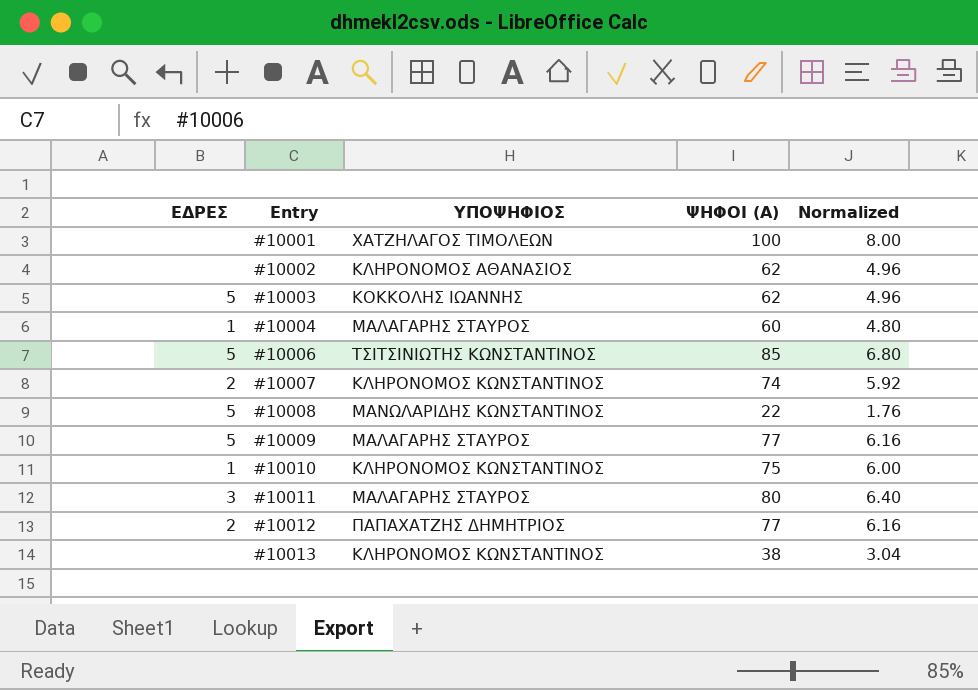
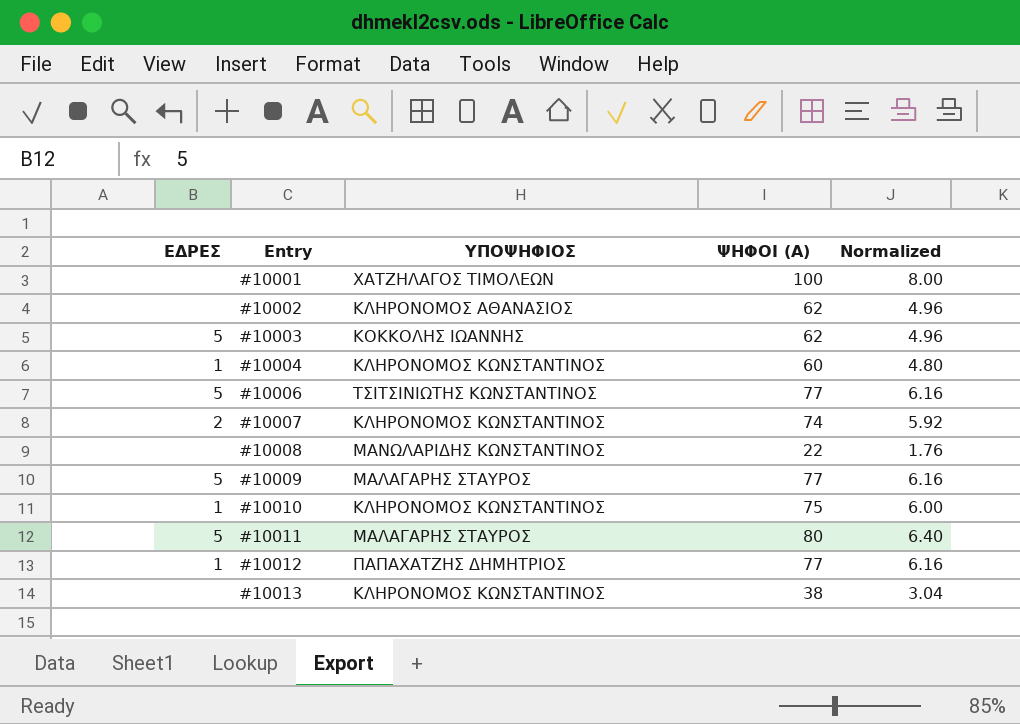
#10004 | ΥΠΟΨΗΦΙΟΣ: ΜΑΛΑΓΑΡΗΣ ΣΤΑΥΡΟΣ -> ΚΛΗΡΟΝΟΜΟΣ ΚΩΝΣΤΑΝΤΙΝΟΣ
#10006 | ΨΗΦΟΙ (Α): 85 -> 77
#10006 | Normalized: 6.80 -> 6.16
#10008 | ΕΔΡΕΣ: 5 -> none
#10011 | ΕΔΡΕΣ: 3 -> 5
#10012 | ΕΔΡΕΣ: 2 -> 1

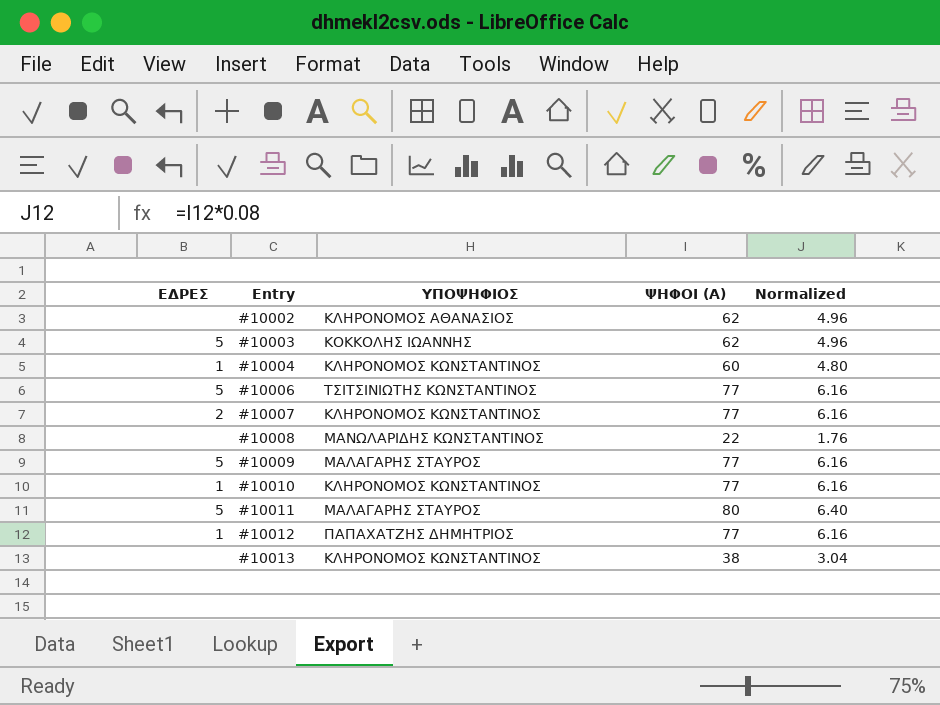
row #10001: none | ΧΑΤΖΗΛΑΓΟΣ ΤΙΜΟΛΕΩΝ | 100 | 8.00 -> none
#10007 | ΨΗΦΟΙ (Α): 74 -> 77
#10007 | Normalized: 5.92 -> 6.16
#10010 | ΨΗΦΟΙ (Α): 75 -> 77
#10010 | Normalized: 6.00 -> 6.16

